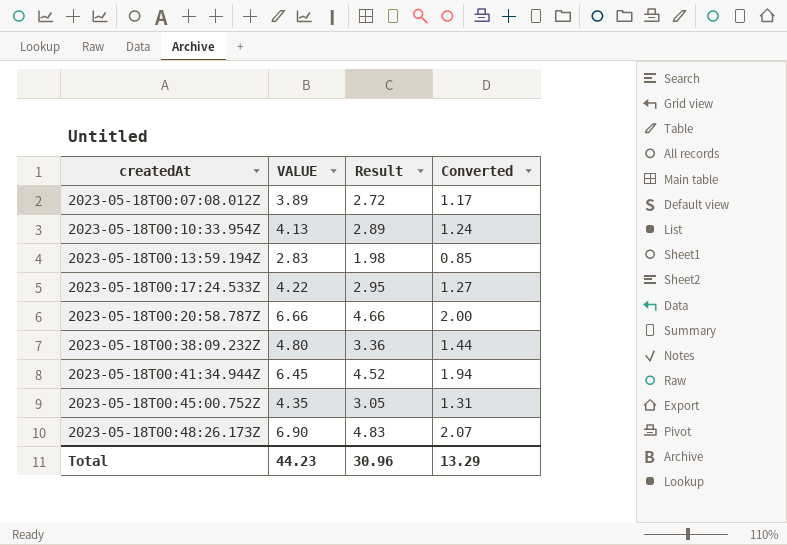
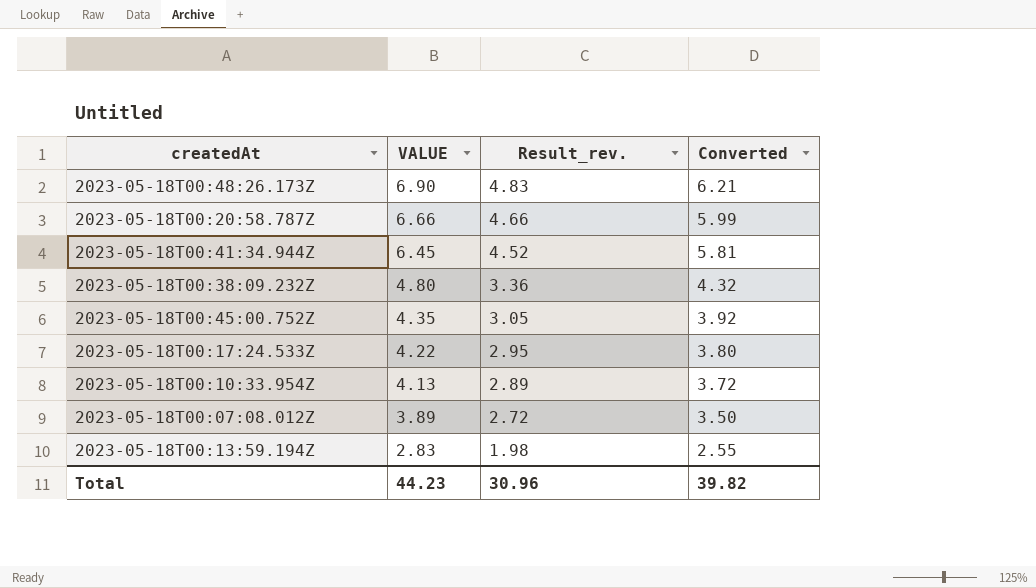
row order: createdAt ascending -> VALUE descending
column name: Result -> Result_rev.
column Converted | formula: [VALUE] * 0.3 -> [VALUE] * 0.9
Total | Converted: 13.29 -> 39.82

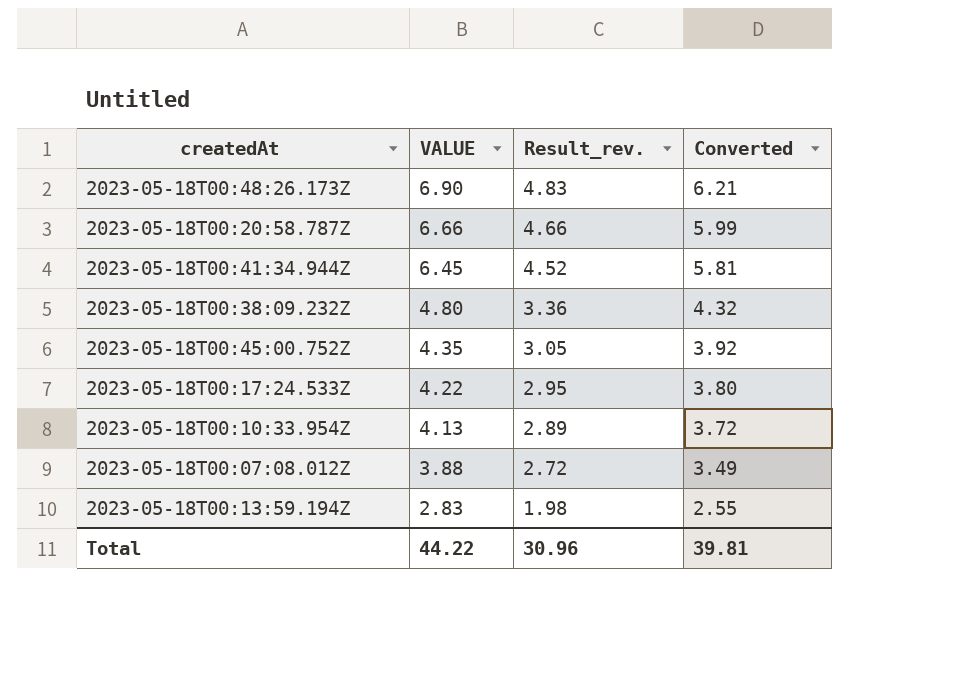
2023-05-18T00:07:08.012Z | VALUE: 3.89 -> 3.88
2023-05-18T00:07:08.012Z | Converted: 3.50 -> 3.49
Total | VALUE: 44.23 -> 44.22
Total | Converted: 39.82 -> 39.81

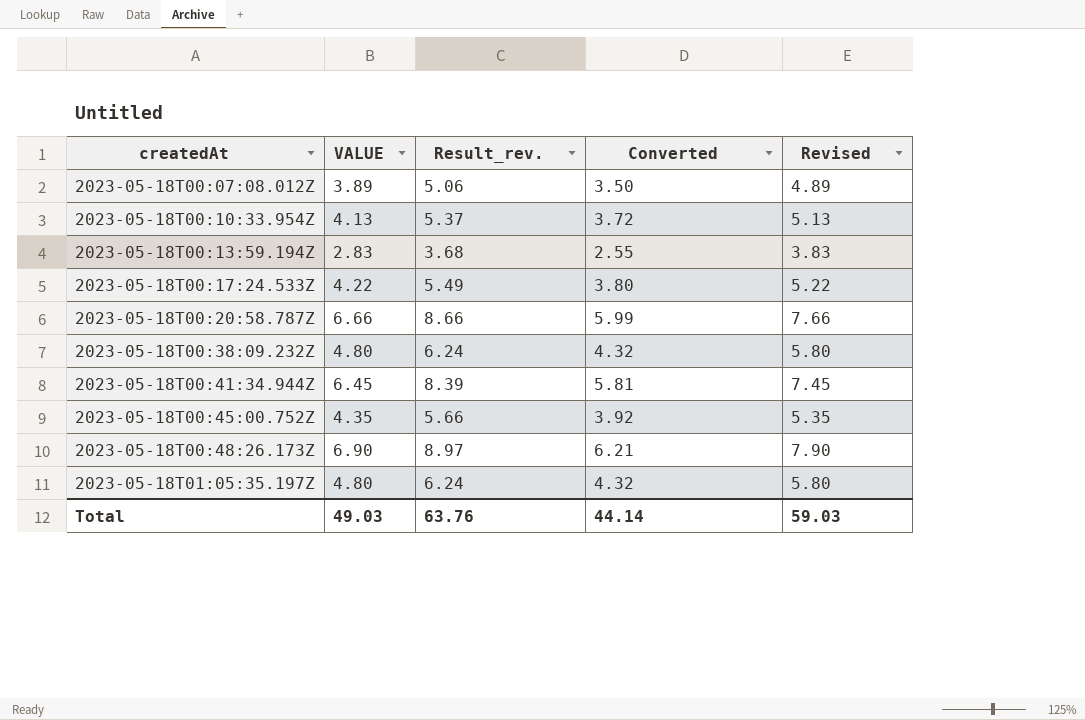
row order: VALUE descending -> createdAt ascending
column Result_rev. | formula: [VALUE] * 0.7 -> [VALUE] * 1.3
column Revised | formula: none -> [VALUE] + 1
2023-05-18T00:07:08.012Z | VALUE: 3.88 -> 3.89
2023-05-18T00:07:08.012Z | Converted: 3.49 -> 3.50
row 2023-05-18T01:05:35.197Z: none -> 4.80 | 6.24 | 4.32 | 5.80
Total | VALUE: 44.22 -> 49.03
Total | Result_rev.: 30.96 -> 63.76
Total | Converted: 39.81 -> 44.14

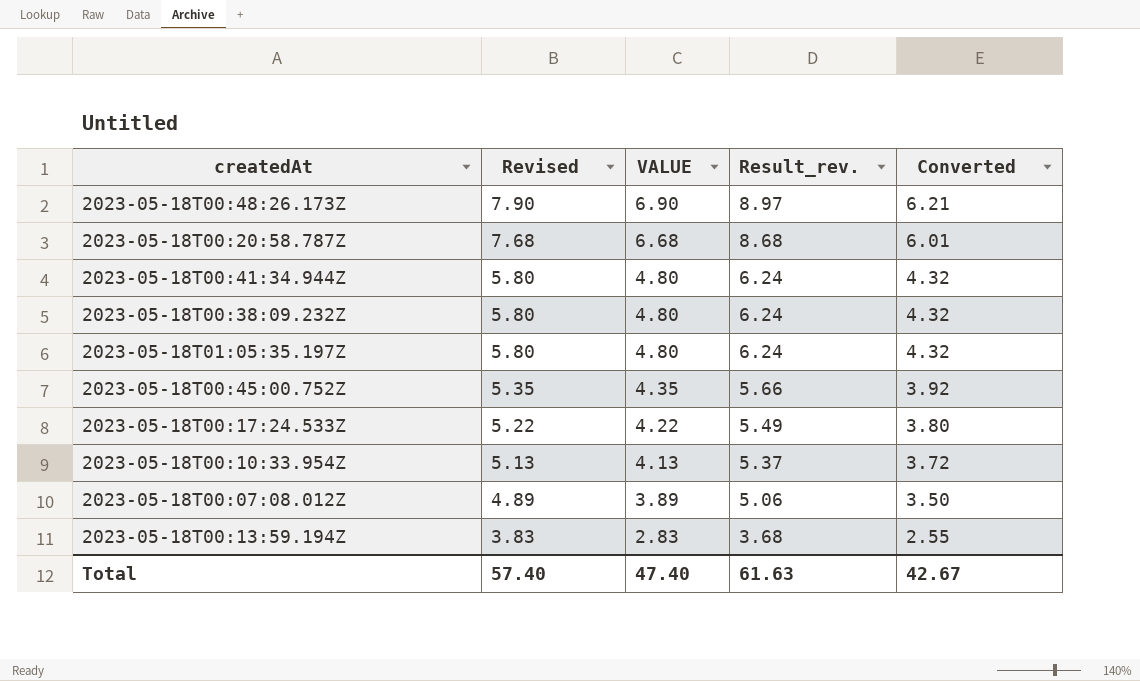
row order: createdAt ascending -> Revised descending
column Revised | position: 5 -> 2
2023-05-18T00:20:58.787Z | Revised: 7.66 -> 7.68
2023-05-18T00:20:58.787Z | VALUE: 6.66 -> 6.68
2023-05-18T00:20:58.787Z | Result_rev.: 8.66 -> 8.68
2023-05-18T00:20:58.787Z | Converted: 5.99 -> 6.01
2023-05-18T00:41:34.944Z | Revised: 7.45 -> 5.80
2023-05-18T00:41:34.944Z | VALUE: 6.45 -> 4.80
2023-05-18T00:41:34.944Z | Result_rev.: 8.39 -> 6.24
2023-05-18T00:41:34.944Z | Converted: 5.81 -> 4.32
Total | Revised: 59.03 -> 57.40
Total | VALUE: 49.03 -> 47.40
Total | Result_rev.: 63.76 -> 61.63
Total | Converted: 44.14 -> 42.67

